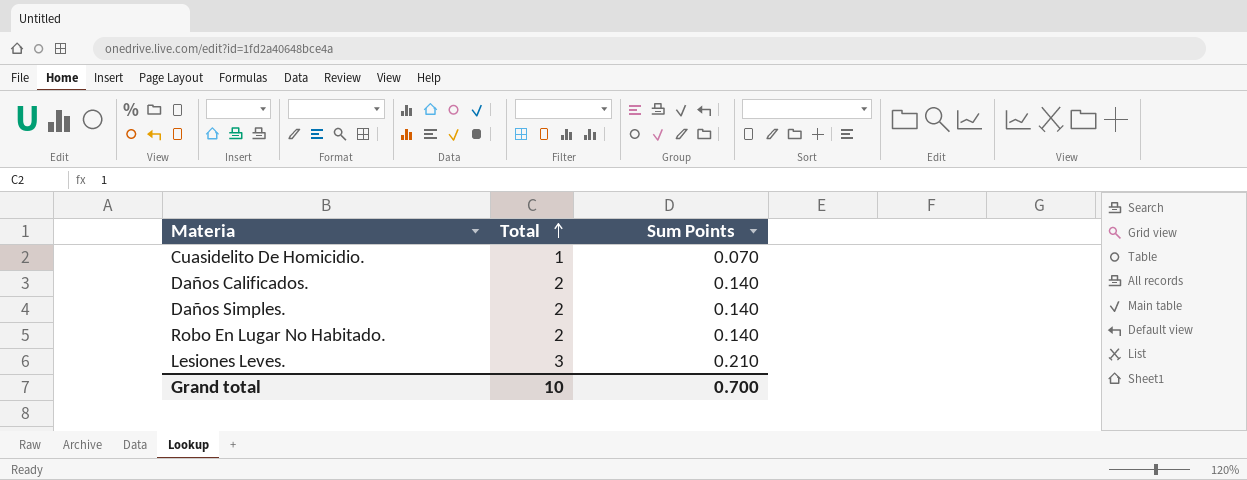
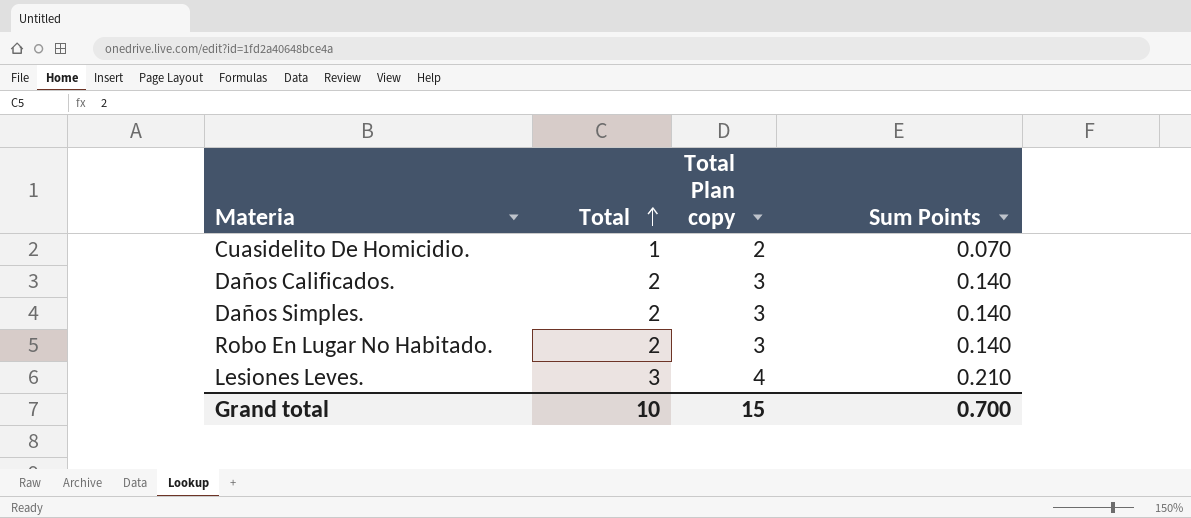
column Total Plan copy | formula: none -> [Total] + 1

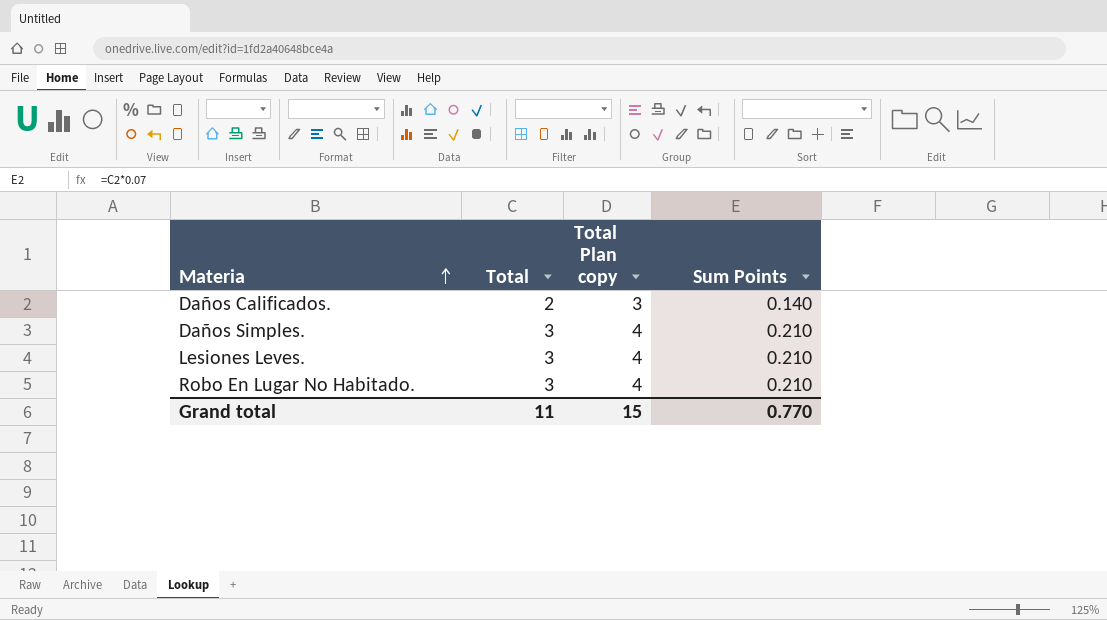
row order: Total ascending -> Materia ascending
row Cuasidelito De Homicidio.: 1 | 2 | 0.070 -> none
Daños Simples. | Total: 2 -> 3
Daños Simples. | Total Plan copy: 3 -> 4
Daños Simples. | Sum Points: 0.140 -> 0.210
Robo En Lugar No Habitado. | Total: 2 -> 3
Robo En Lugar No Habitado. | Total Plan copy: 3 -> 4
Robo En Lugar No Habitado. | Sum Points: 0.140 -> 0.210
Grand total | Total: 10 -> 11
Grand total | Sum Points: 0.700 -> 0.770

